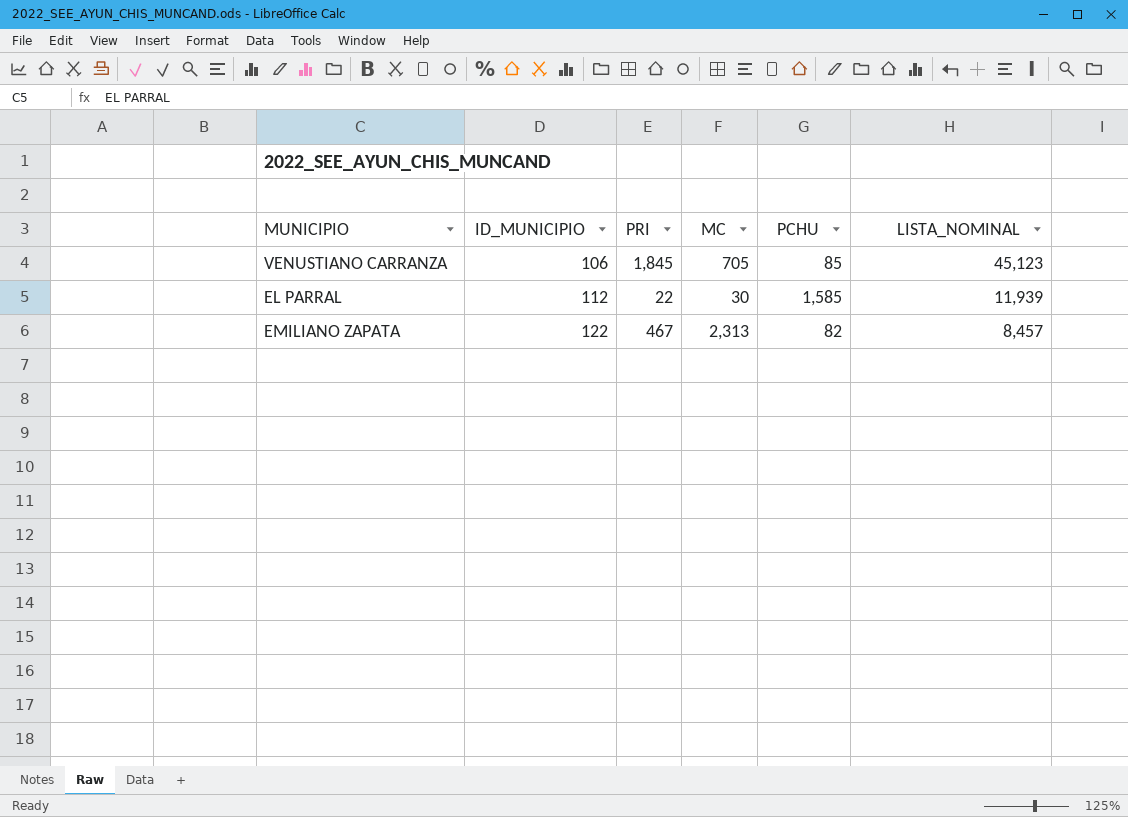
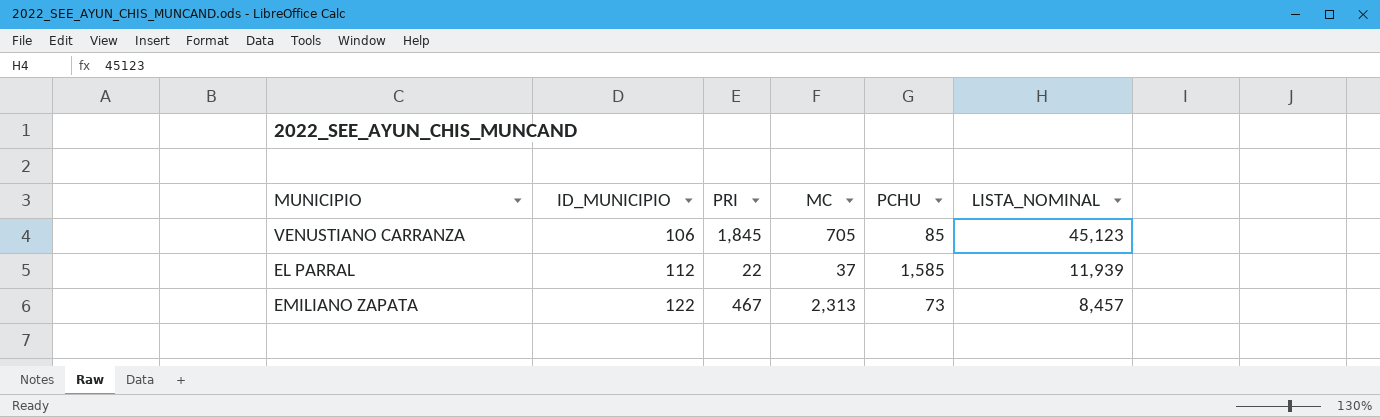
EL PARRAL | MC: 30 -> 37
EMILIANO ZAPATA | PCHU: 82 -> 73

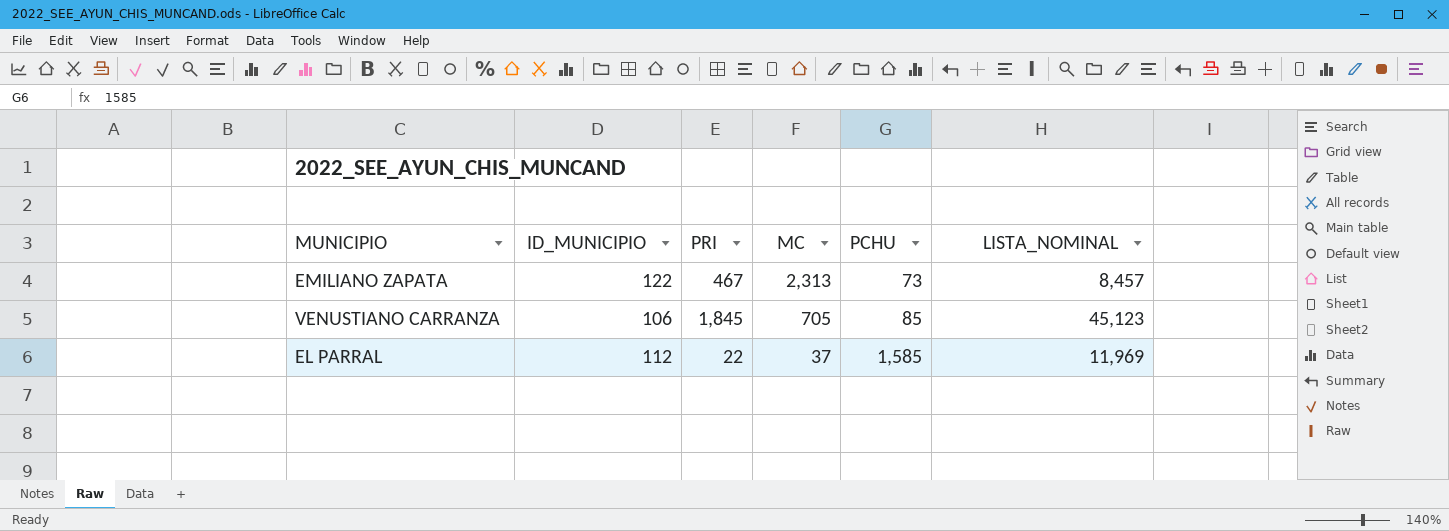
row order: ID_MUNICIPIO ascending -> MC descending
EL PARRAL | LISTA_NOMINAL: 11,939 -> 11,969

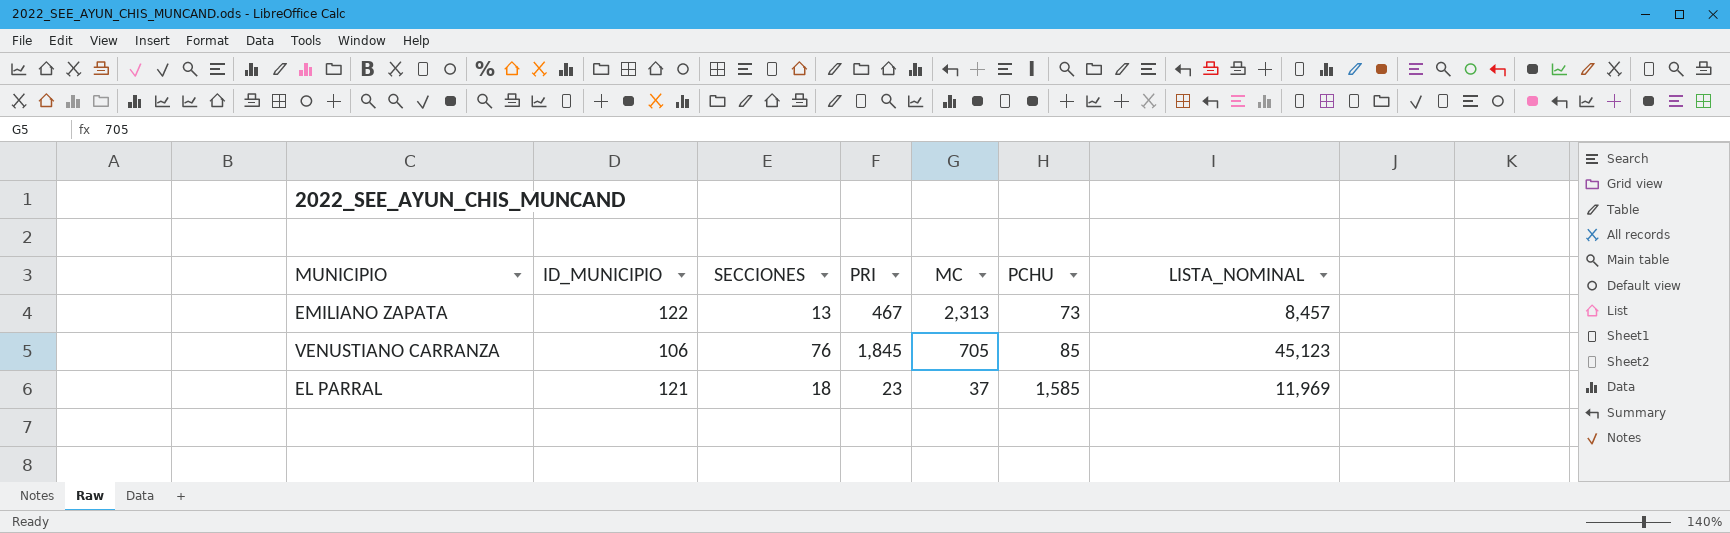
column SECCIONES | position: none -> 3
EL PARRAL | ID_MUNICIPIO: 112 -> 121
EL PARRAL | PRI: 22 -> 23

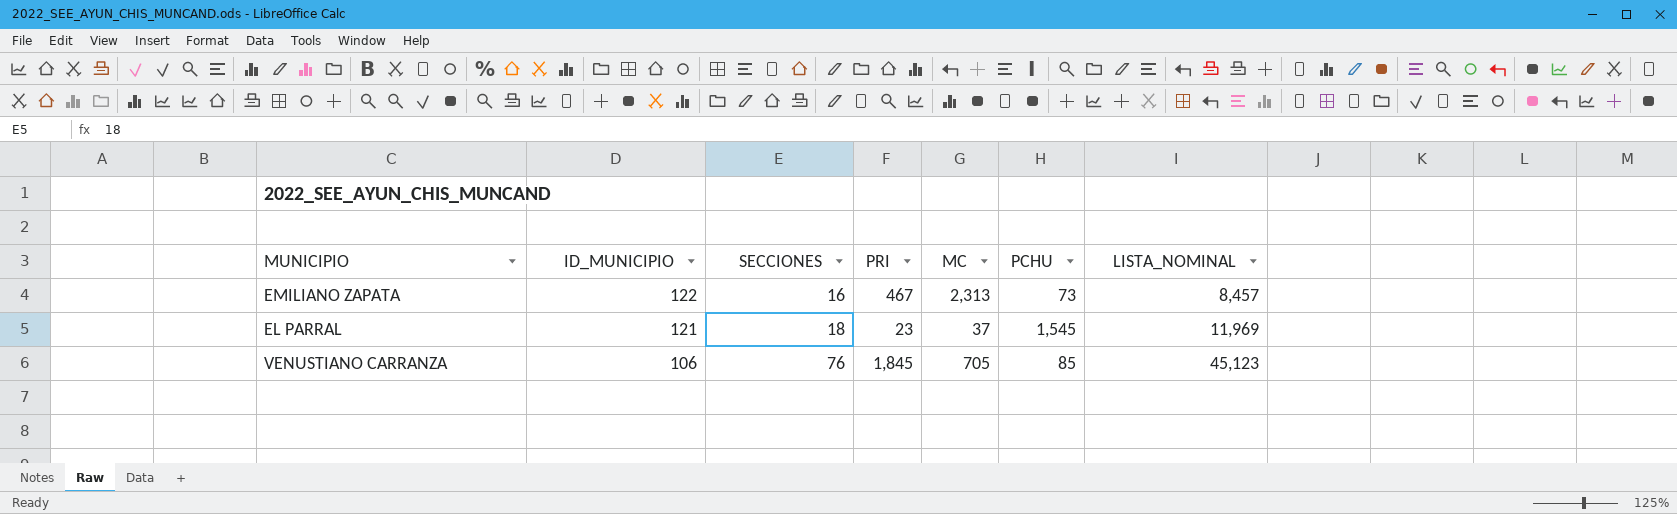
row order: MC descending -> ID_MUNICIPIO descending
EMILIANO ZAPATA | SECCIONES: 13 -> 16
EL PARRAL | PCHU: 1,585 -> 1,545

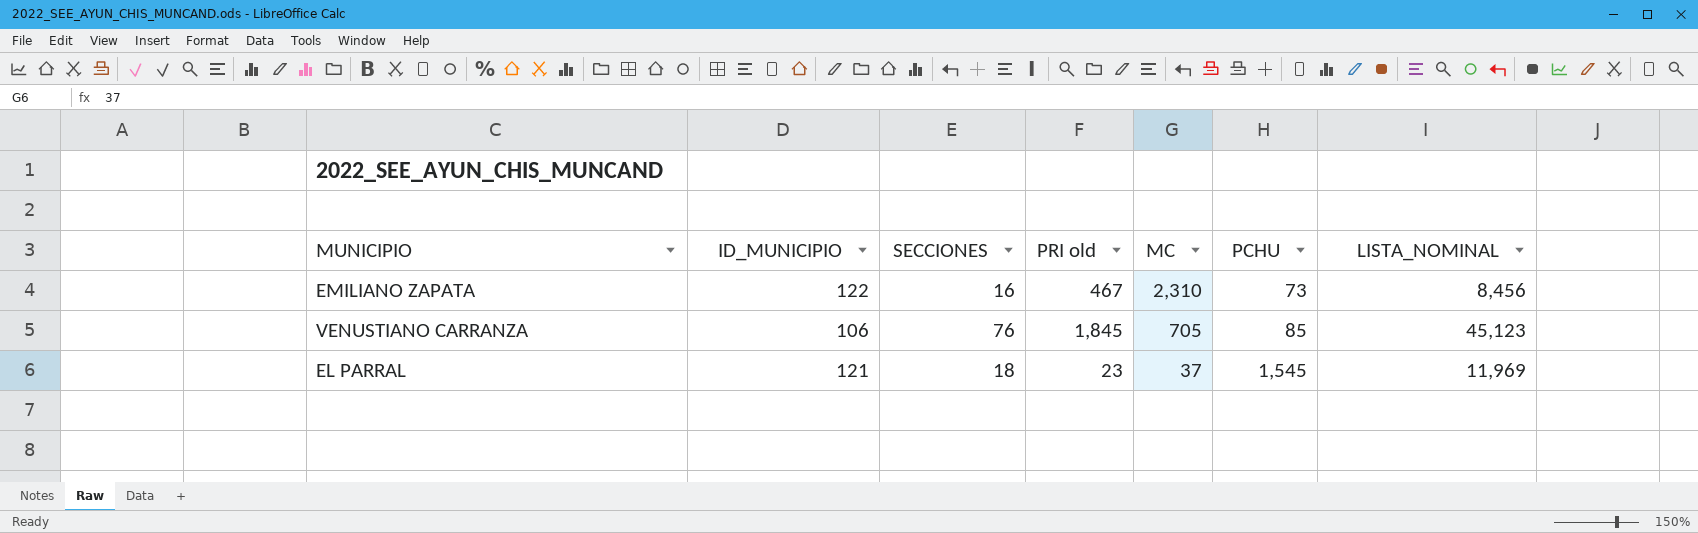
row order: ID_MUNICIPIO descending -> MC descending
column name: PRI -> PRI old
EMILIANO ZAPATA | MC: 2,313 -> 2,310
EMILIANO ZAPATA | LISTA_NOMINAL: 8,457 -> 8,456

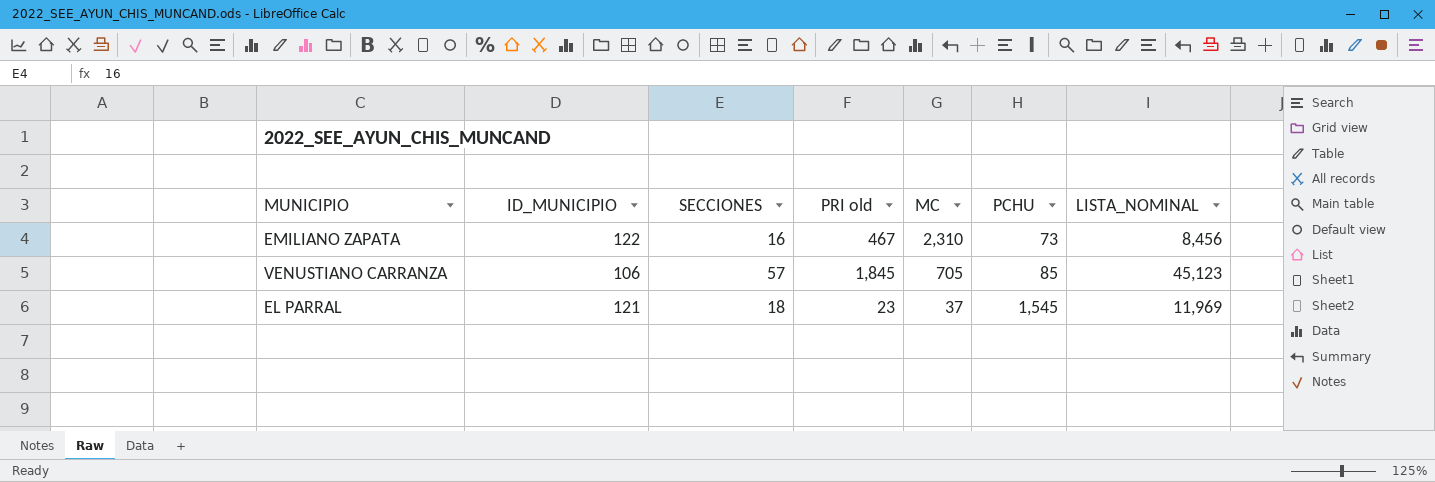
VENUSTIANO CARRANZA | SECCIONES: 76 -> 57

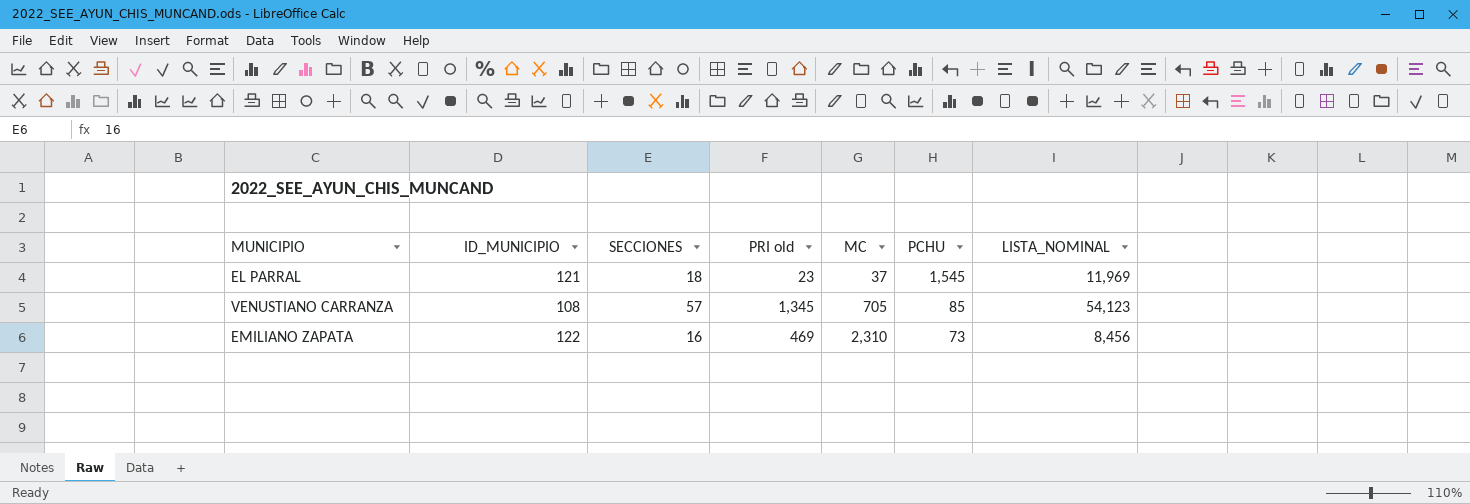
row order: MC descending -> MC ascending
VENUSTIANO CARRANZA | ID_MUNICIPIO: 106 -> 108
VENUSTIANO CARRANZA | PRI old: 1,845 -> 1,345
VENUSTIANO CARRANZA | LISTA_NOMINAL: 45,123 -> 54,123
EMILIANO ZAPATA | PRI old: 467 -> 469

